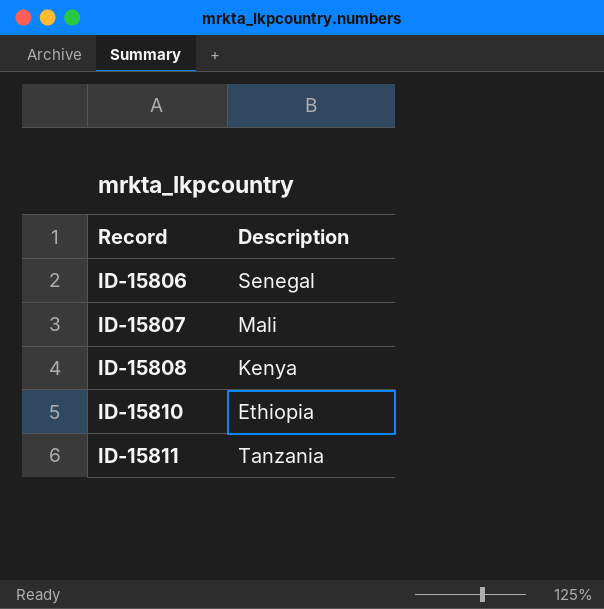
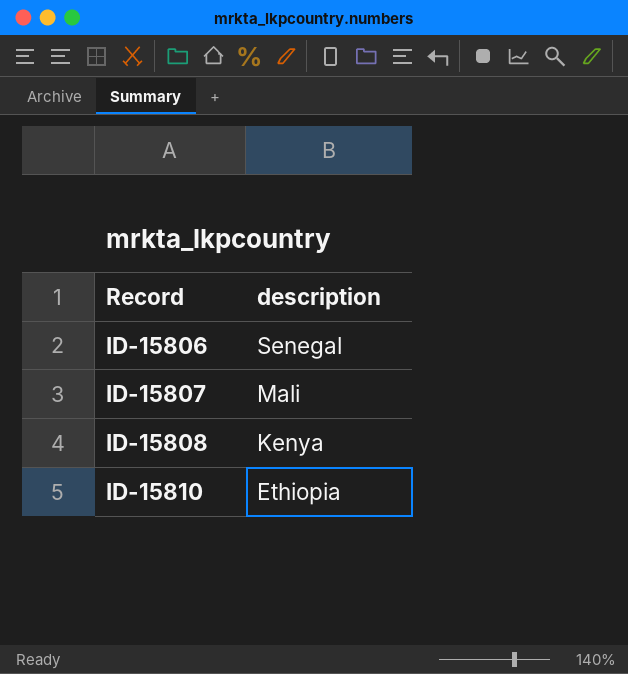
column name: Description -> description
row ID-15811: Tanzania -> none

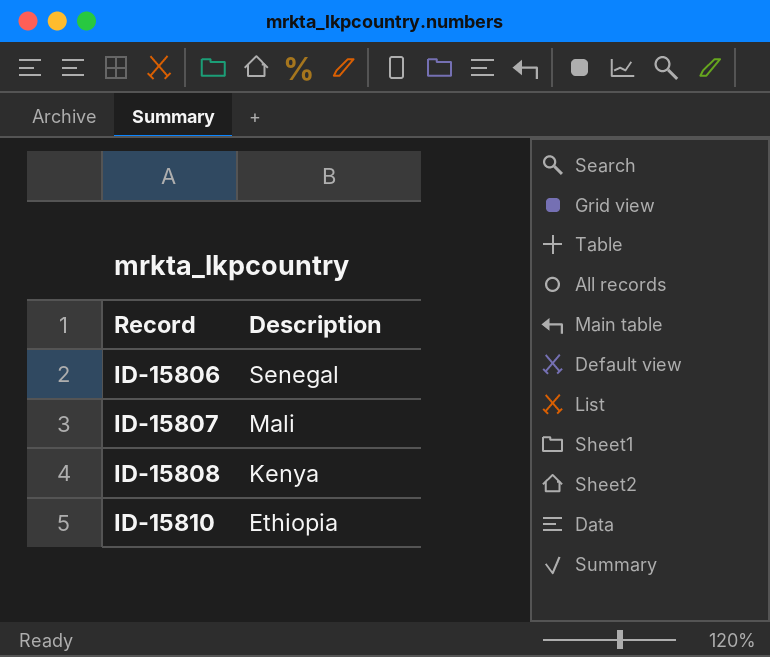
column name: description -> Description

